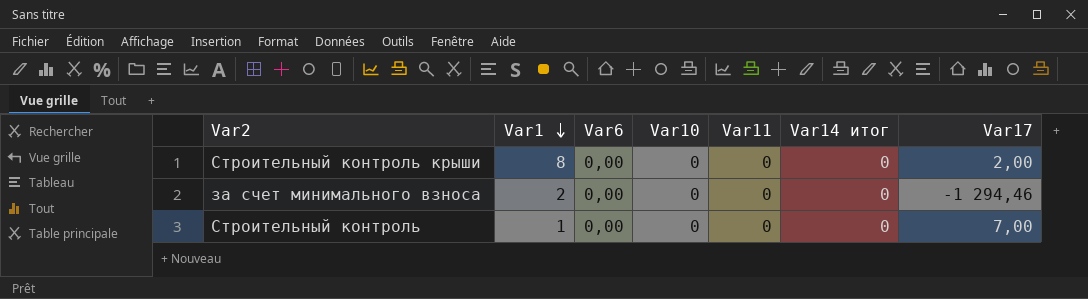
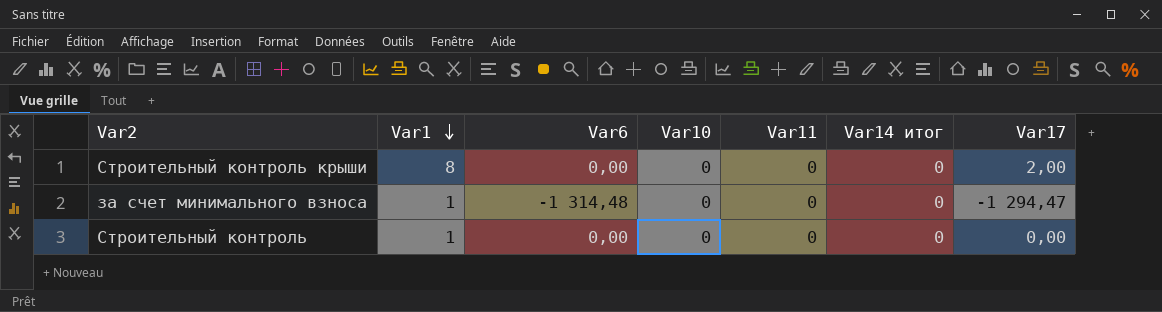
за счет минимального взноса | Var1: 2 -> 1
за счет минимального взноса | Var6: 0,00 -> -1 314,48
за счет минимального взноса | Var17: -1 294,46 -> -1 294,47
Строительный контроль | Var17: 7,00 -> 0,00

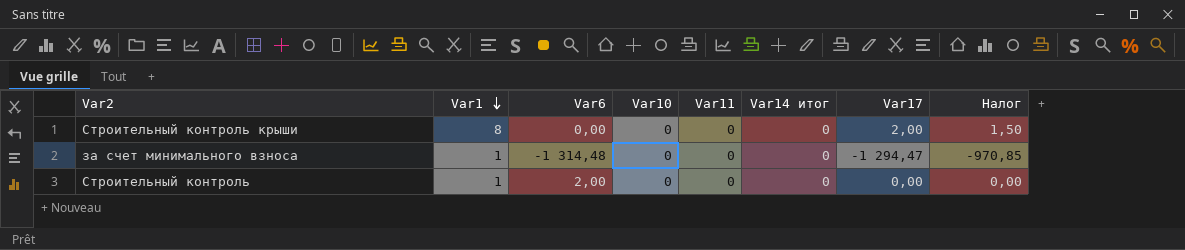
column Налог | formula: none -> [Var17] * 0,75
Строительный контроль | Var6: 0,00 -> 2,00

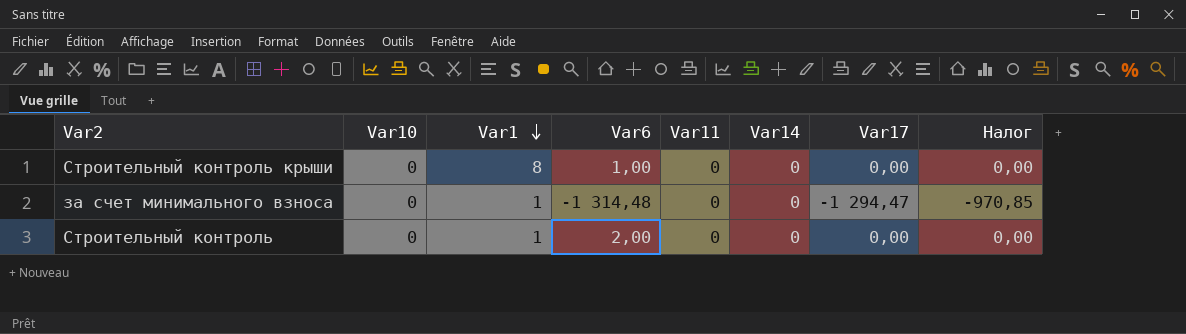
column Var10 | position: 4 -> 2
column name: Var14 итог -> Var14
Строительный контроль крыши | Var6: 0,00 -> 1,00
Строительный контроль крыши | Var17: 2,00 -> 0,00
Строительный контроль крыши | Налог: 1,50 -> 0,00

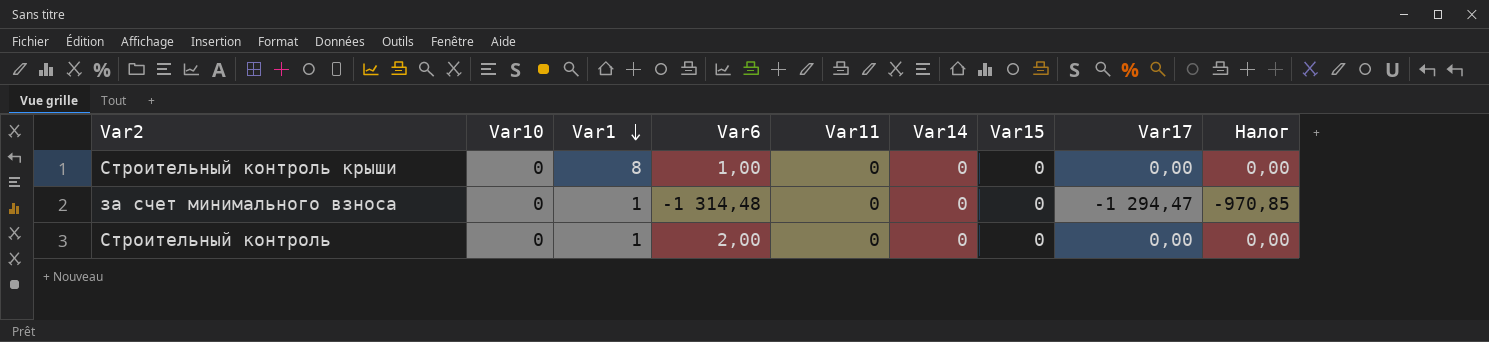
column Var15 | position: none -> 7

